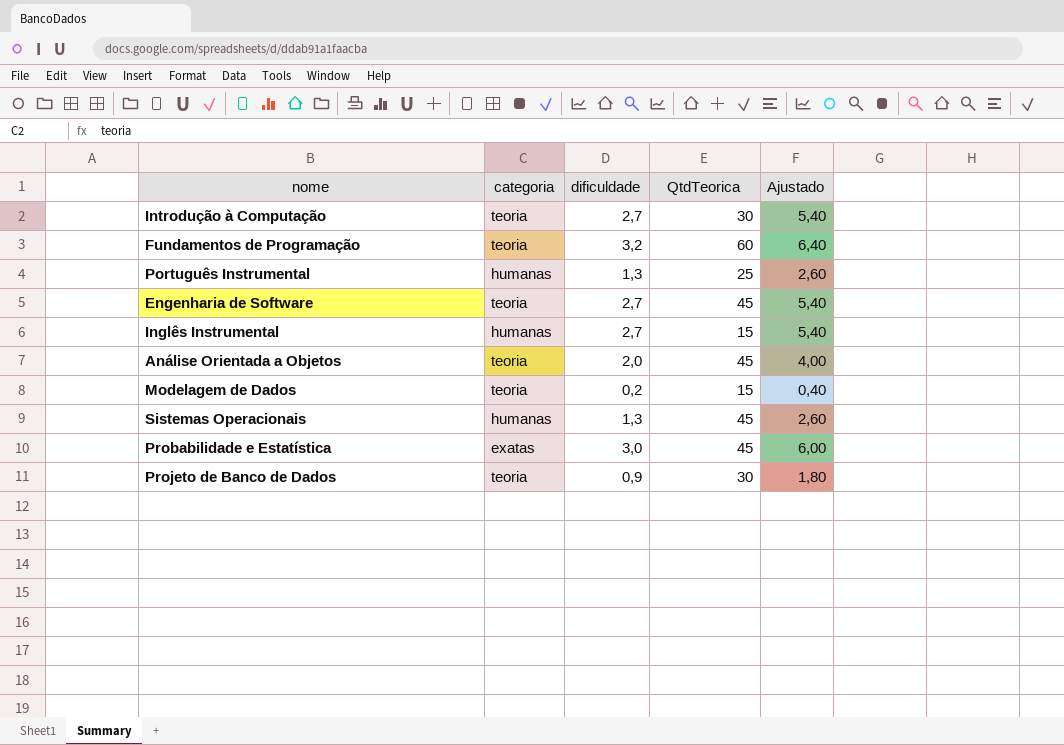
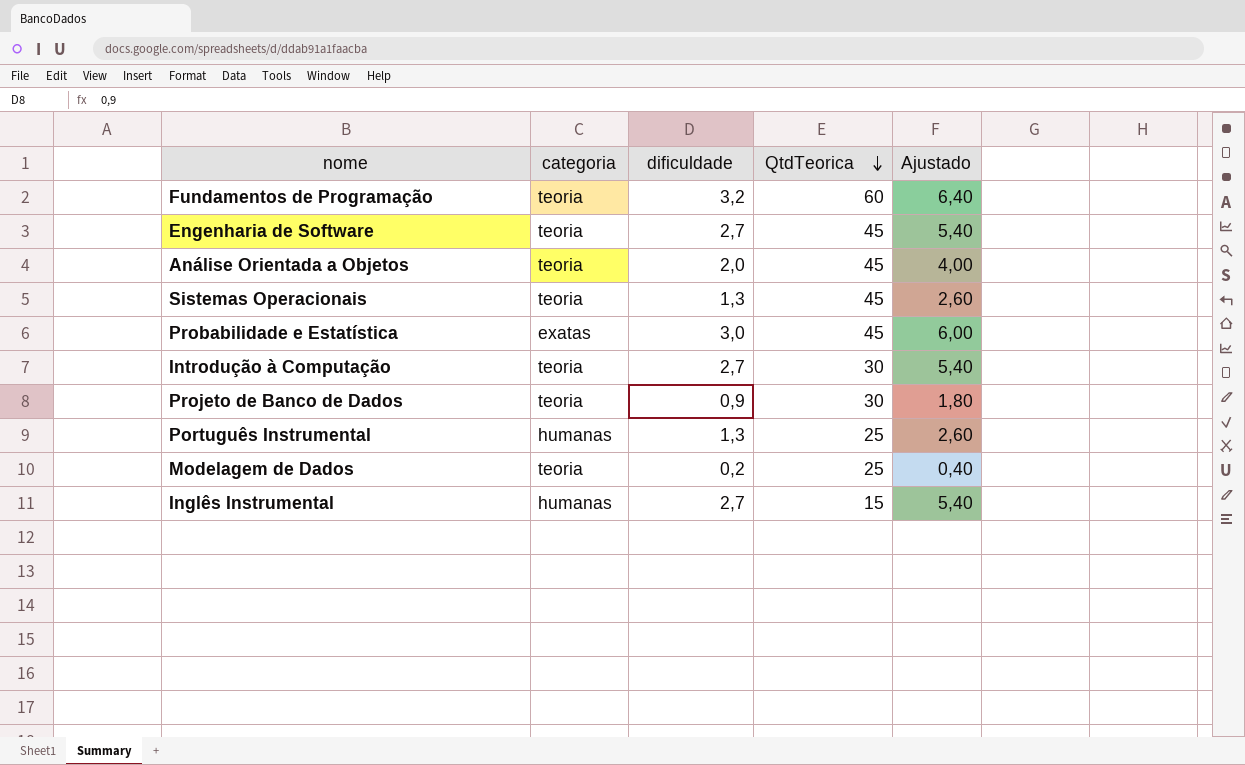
row order: none -> QtdTeorica descending
Sistemas Operacionais | categoria: humanas -> teoria
Modelagem de Dados | QtdTeorica: 15 -> 25

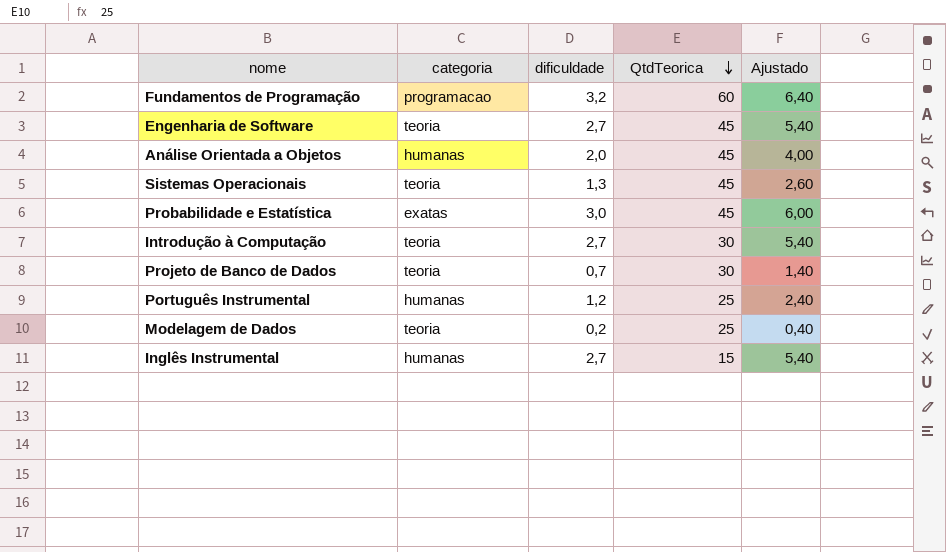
Fundamentos de Programação | categoria: teoria -> programacao
Análise Orientada a Objetos | categoria: teoria -> humanas
Projeto de Banco de Dados | dificuldade: 0,9 -> 0,7
Projeto de Banco de Dados | Ajustado: 1,80 -> 1,40
Português Instrumental | dificuldade: 1,3 -> 1,2
Português Instrumental | Ajustado: 2,60 -> 2,40

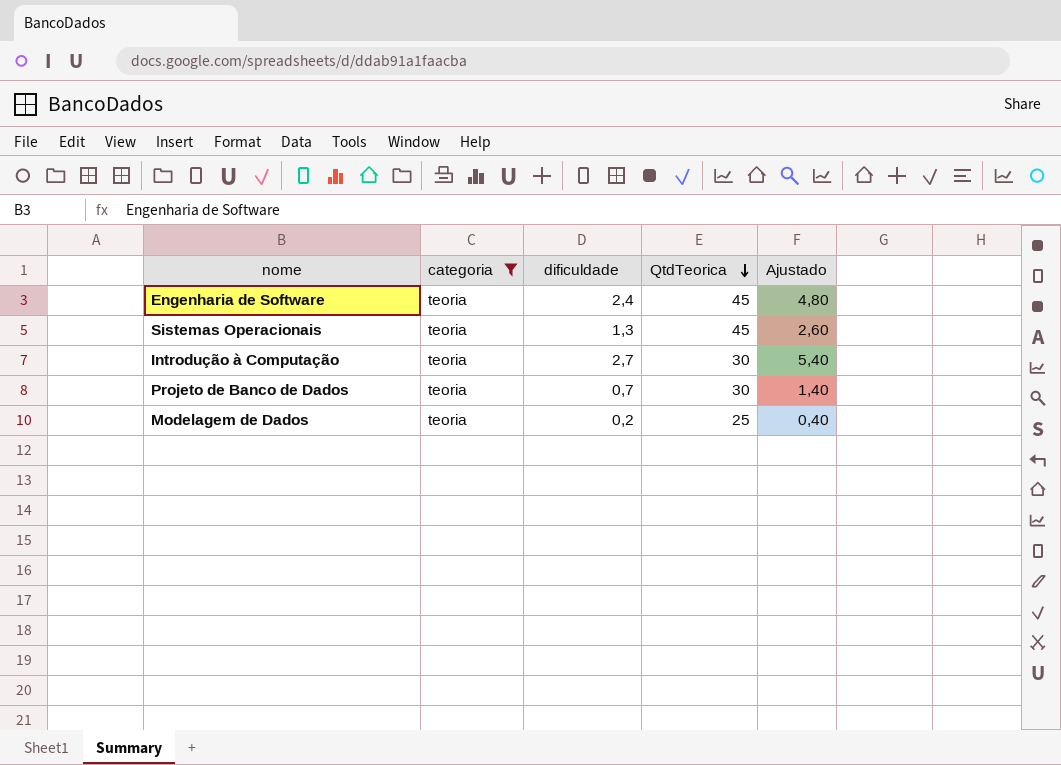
filter: none -> categoria = teoria
Engenharia de Software | dificuldade: 2,7 -> 2,4
Engenharia de Software | Ajustado: 5,40 -> 4,80

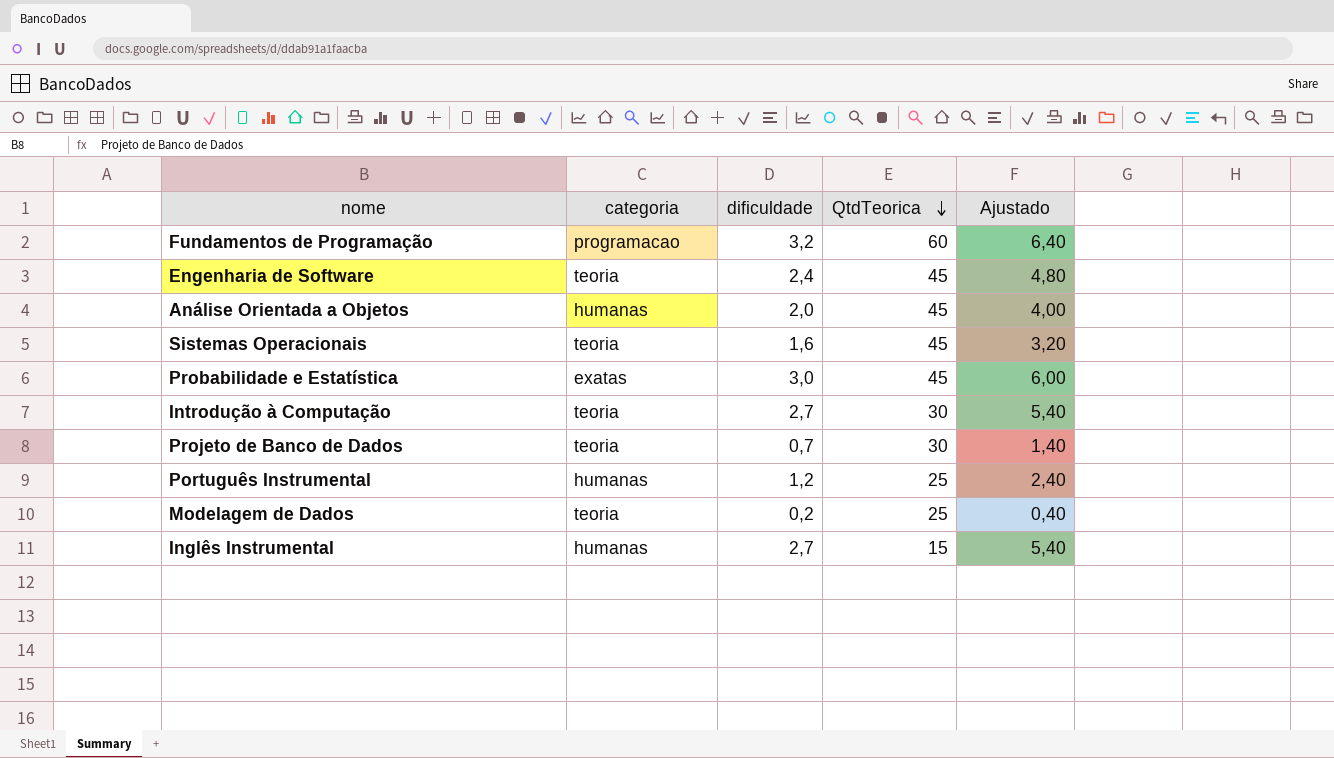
filter: categoria = teoria -> none
Sistemas Operacionais | dificuldade: 1,3 -> 1,6
Sistemas Operacionais | Ajustado: 2,60 -> 3,20

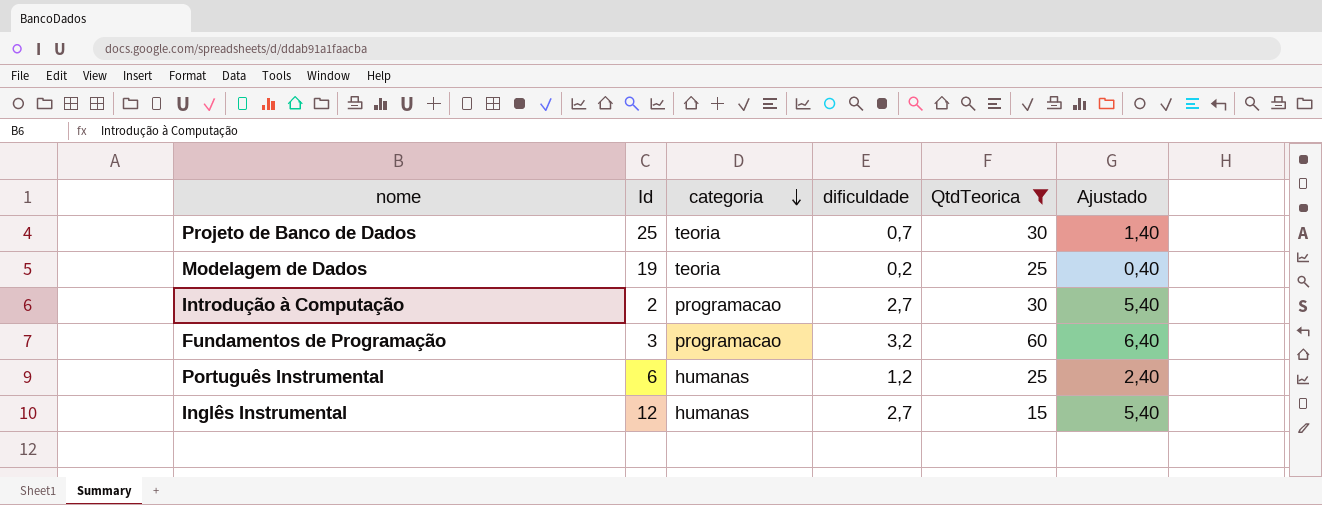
filter: none -> QtdTeorica != 45
row order: QtdTeorica descending -> categoria descending
column Id | position: none -> 2
Introdução à Computação | categoria: teoria -> programacao

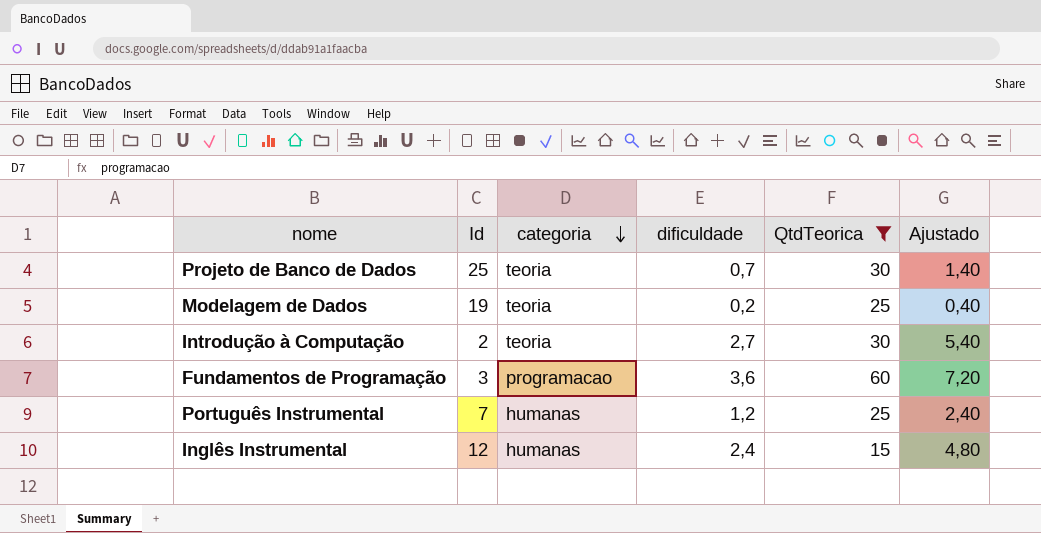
Introdução à Computação | categoria: programacao -> teoria
Fundamentos de Programação | dificuldade: 3,2 -> 3,6
Fundamentos de Programação | Ajustado: 6,40 -> 7,20
Português Instrumental | Id: 6 -> 7
Inglês Instrumental | dificuldade: 2,7 -> 2,4
Inglês Instrumental | Ajustado: 5,40 -> 4,80

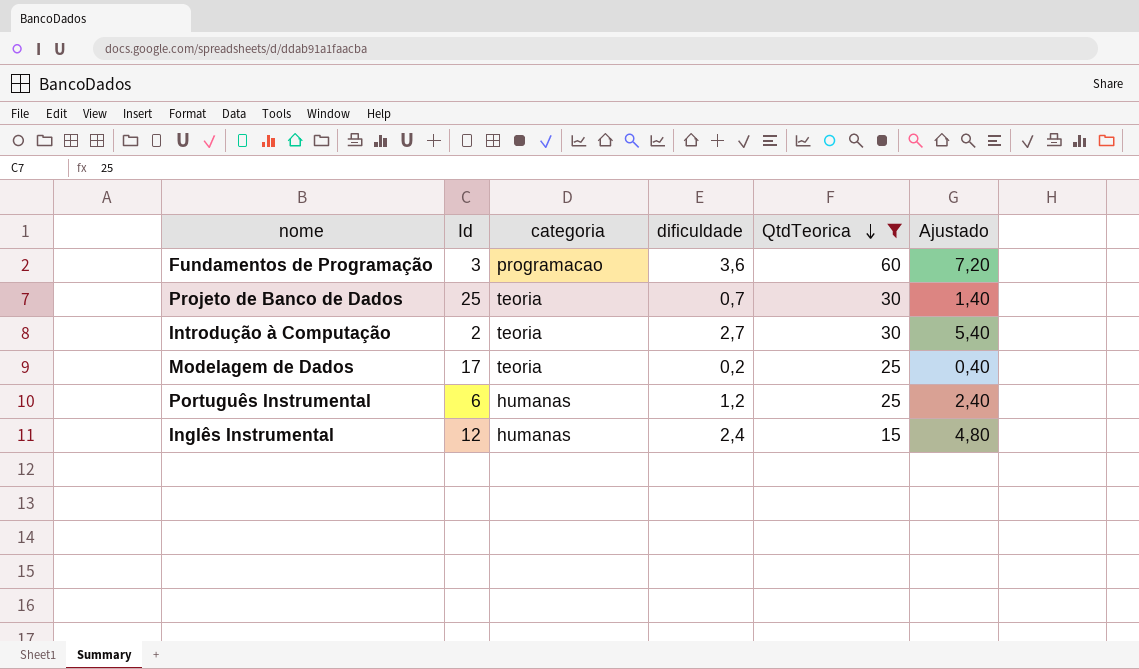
row order: categoria descending -> QtdTeorica descending
Modelagem de Dados | Id: 19 -> 17
Português Instrumental | Id: 7 -> 6

